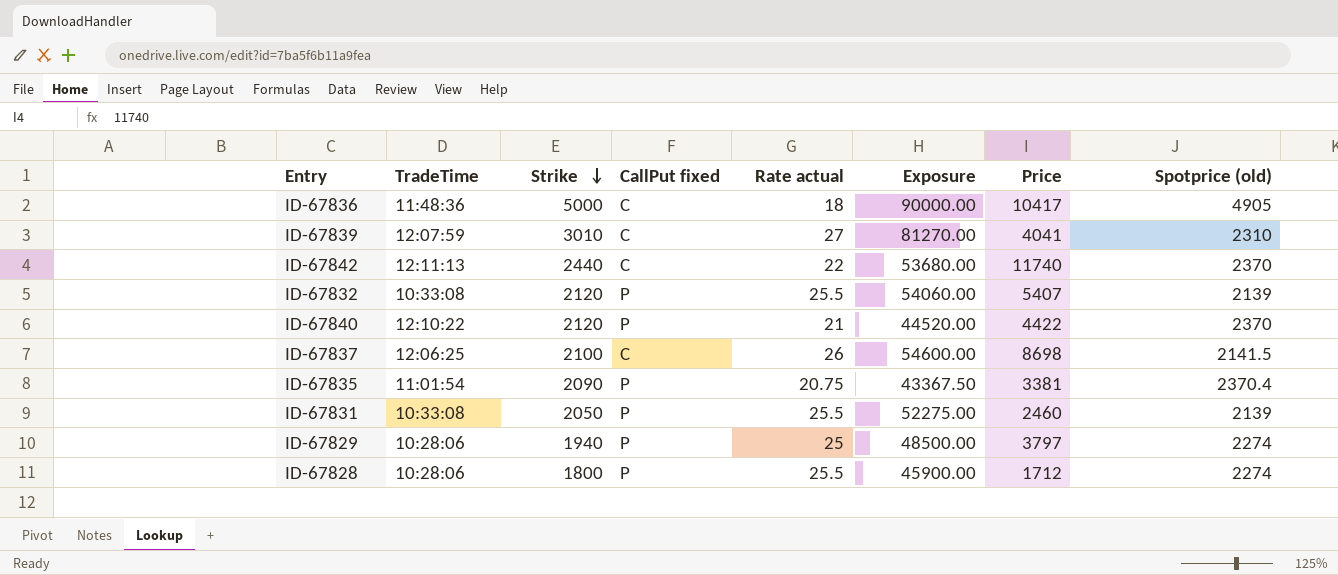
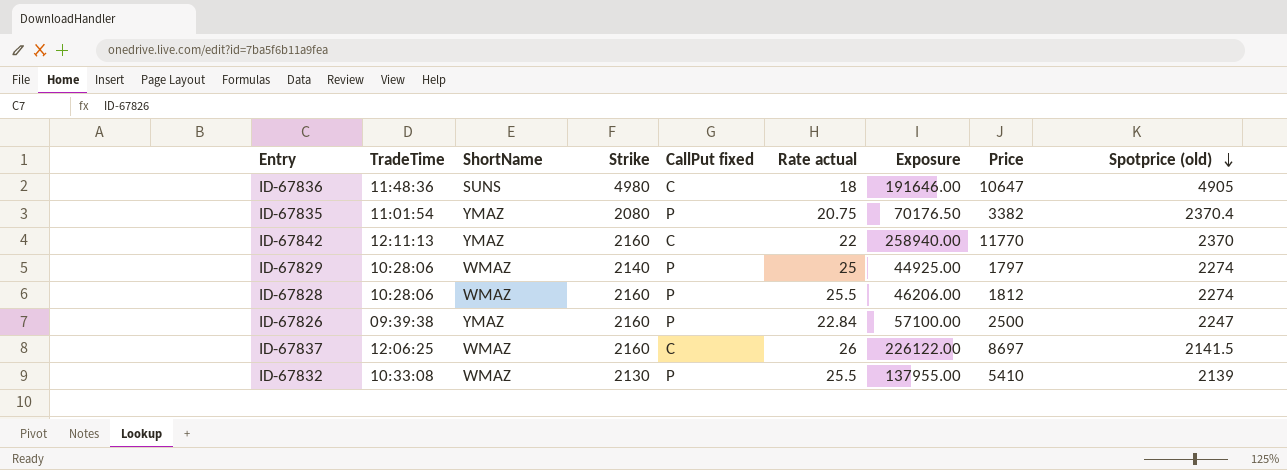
row order: Strike descending -> Spotprice (old) descending
column ShortName | position: none -> 3
column Exposure | formula: [Strike] * [Rate actual] -> [Rate actual] * [Price]
row ID-67839: 12:07:59 | 3010 | C | 27 | 81270.00 | 4041 | 2310 -> none
row ID-67840: 12:10:22 | 2120 | P | 21 | 44520.00 | 4422 | 2370 -> none
row ID-67831: 10:33:08 | 2050 | P | 25.5 | 52275.00 | 2460 | 2139 -> none
ID-67836 | Strike: 5000 -> 4980
ID-67836 | Price: 10417 -> 10647
ID-67835 | Strike: 2090 -> 2080
ID-67835 | Price: 3381 -> 3382
ID-67842 | Strike: 2440 -> 2160
ID-67842 | Price: 11740 -> 11770
ID-67829 | Strike: 1940 -> 2140
ID-67829 | Price: 3797 -> 1797
ID-67828 | Strike: 1800 -> 2160
ID-67828 | Price: 1712 -> 1812
row ID-67826: none -> 09:39:38 | YMAZ | 2160 | P | 22.84 | 57100.00 | 2500 | 2247
ID-67837 | Strike: 2100 -> 2160
ID-67837 | Price: 8698 -> 8697
ID-67832 | Strike: 2120 -> 2130
ID-67832 | Price: 5407 -> 5410

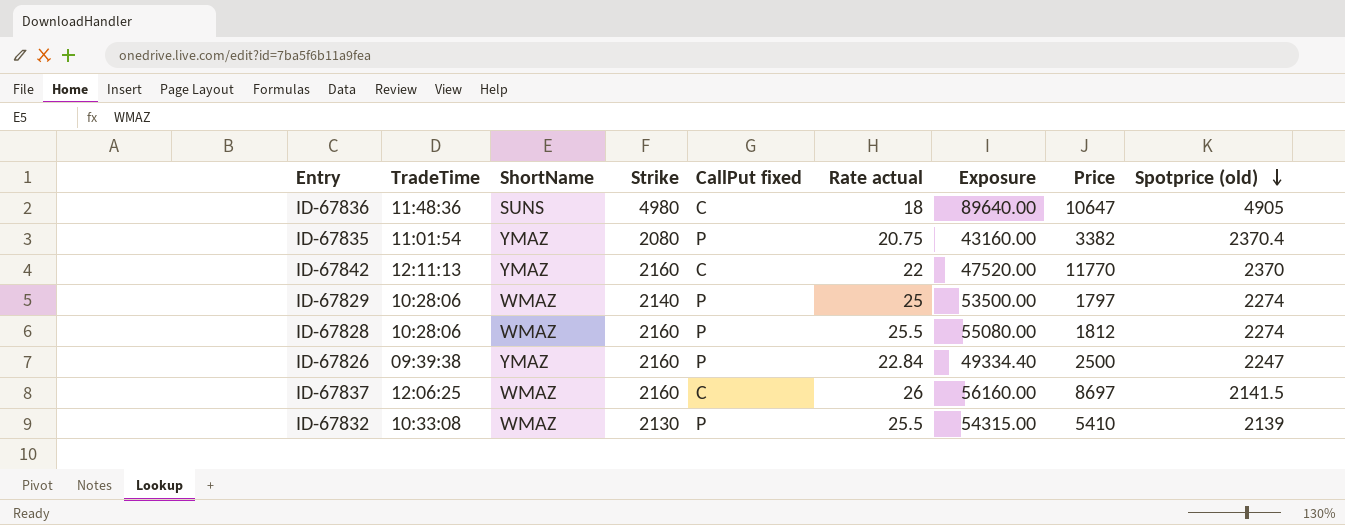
column Exposure | formula: [Rate actual] * [Price] -> [Strike] * [Rate actual]

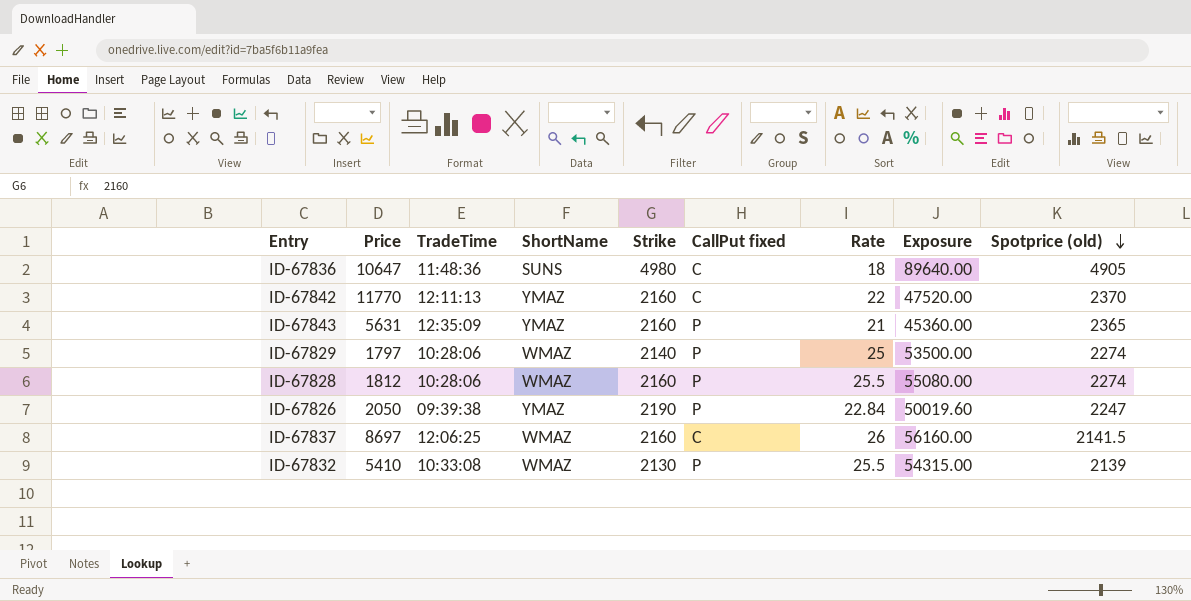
column Price | position: 8 -> 2
column name: Rate actual -> Rate
row ID-67835: 11:01:54 | YMAZ | 2080 | P | 20.75 | 43160.00 | 3382 | 2370.4 -> none
row ID-67843: none -> 5631 | 12:35:09 | YMAZ | 2160 | P | 21 | 45360.00 | 2365
ID-67826 | Price: 2500 -> 2050
ID-67826 | Strike: 2160 -> 2190
ID-67826 | Exposure: 49334.40 -> 50019.60

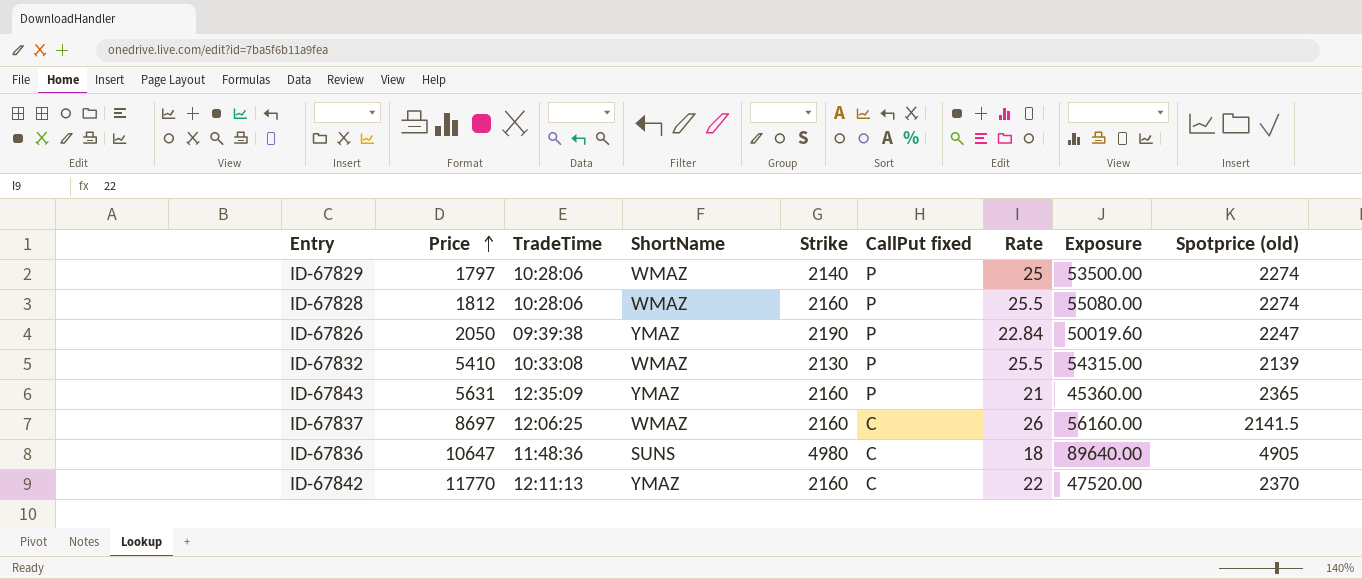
row order: Spotprice (old) descending -> Price ascending

